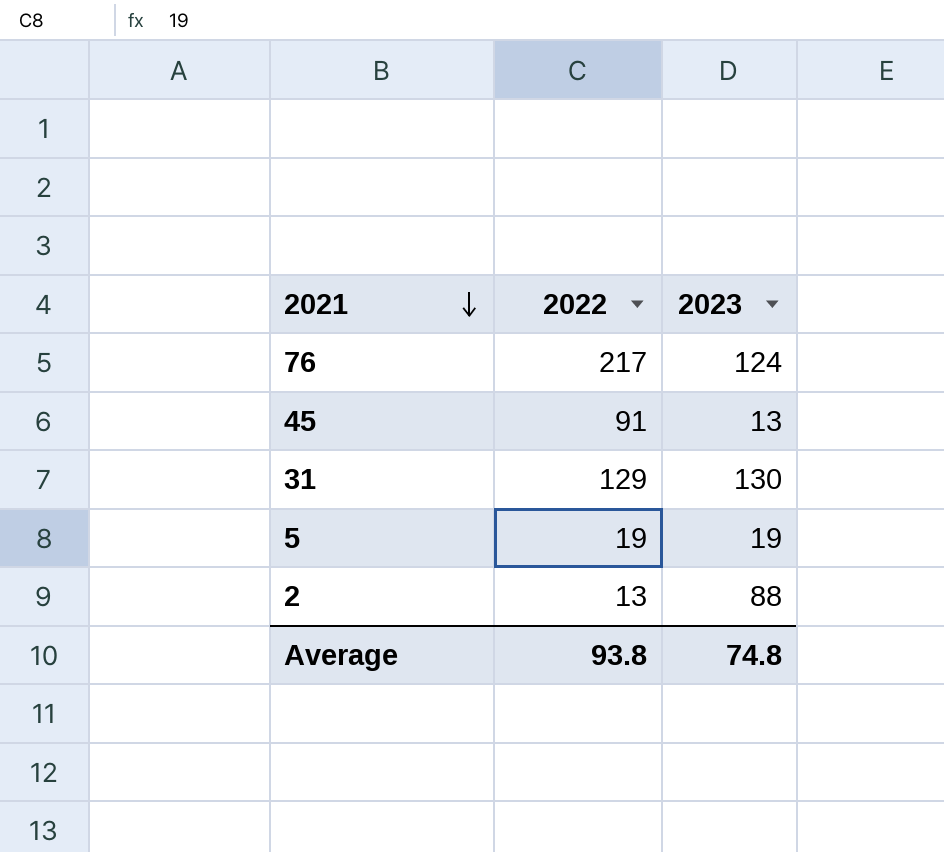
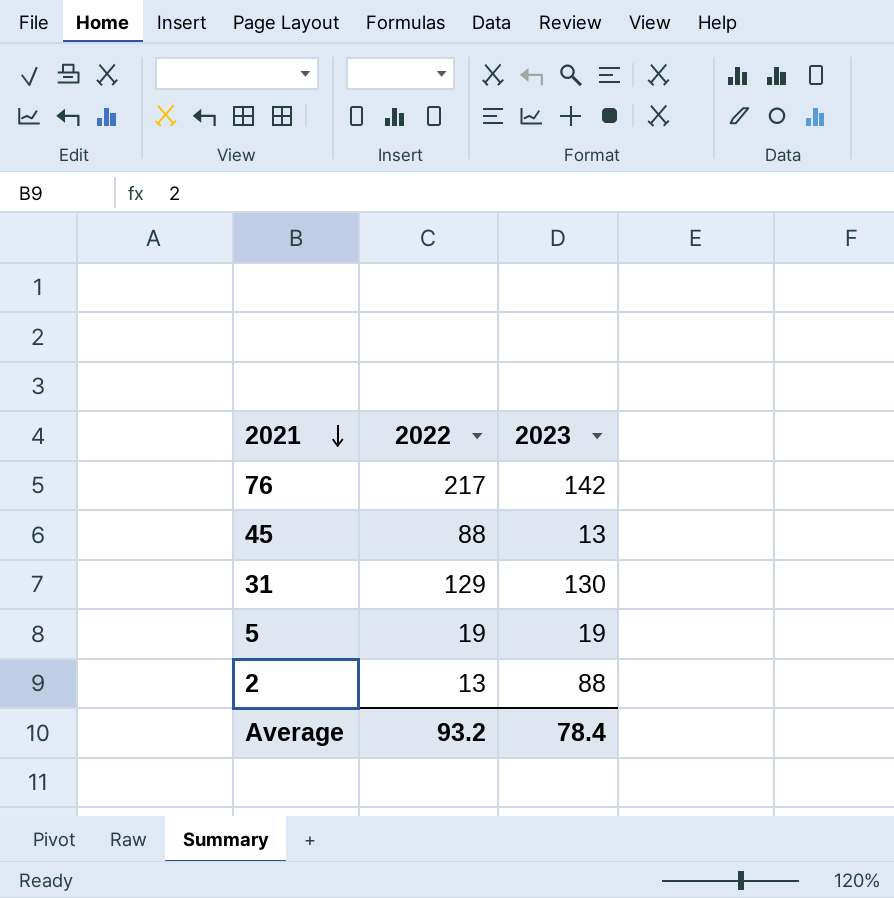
76 | 2023: 124 -> 142
45 | 2022: 91 -> 88
Average | 2022: 93.8 -> 93.2
Average | 2023: 74.8 -> 78.4

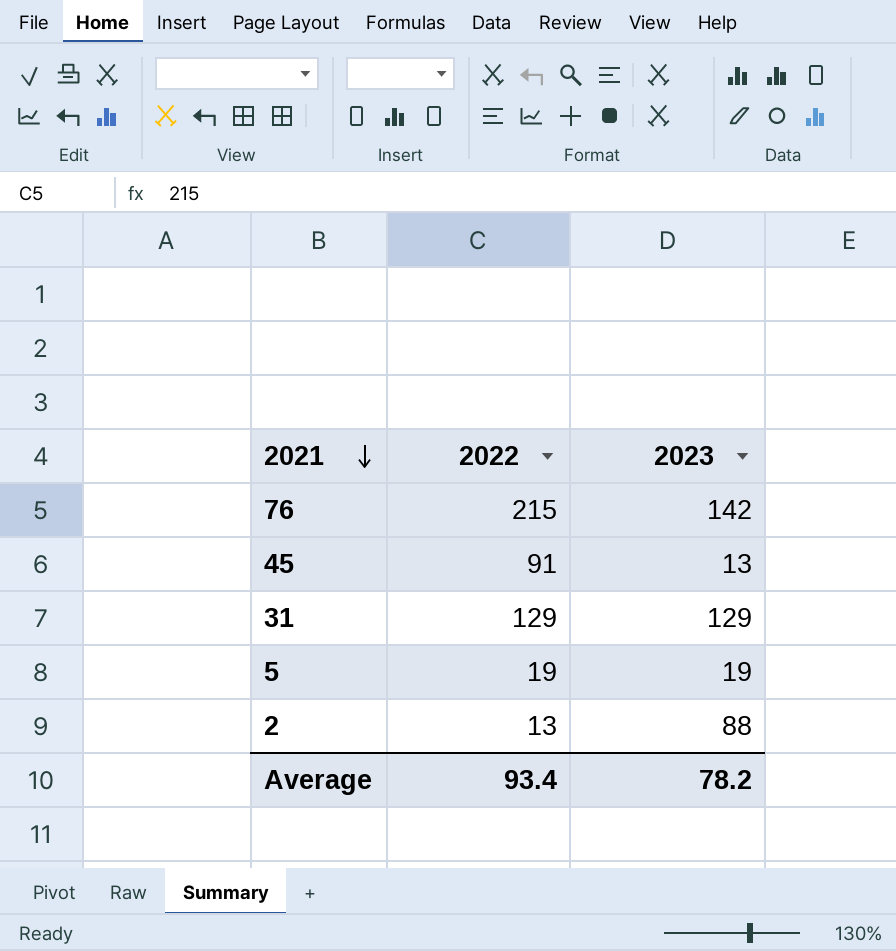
76 | 2022: 217 -> 215
45 | 2022: 88 -> 91
31 | 2023: 130 -> 129
Average | 2022: 93.2 -> 93.4
Average | 2023: 78.4 -> 78.2

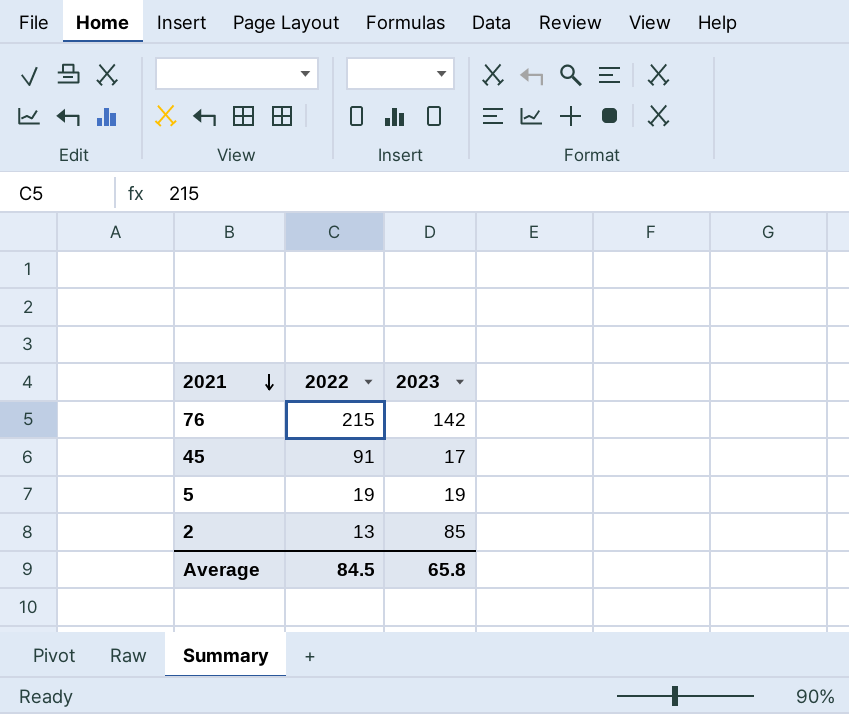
row 31: 129 | 129 -> none
45 | 2023: 13 -> 17
2 | 2023: 88 -> 85
Average | 2022: 93.4 -> 84.5
Average | 2023: 78.2 -> 65.8

